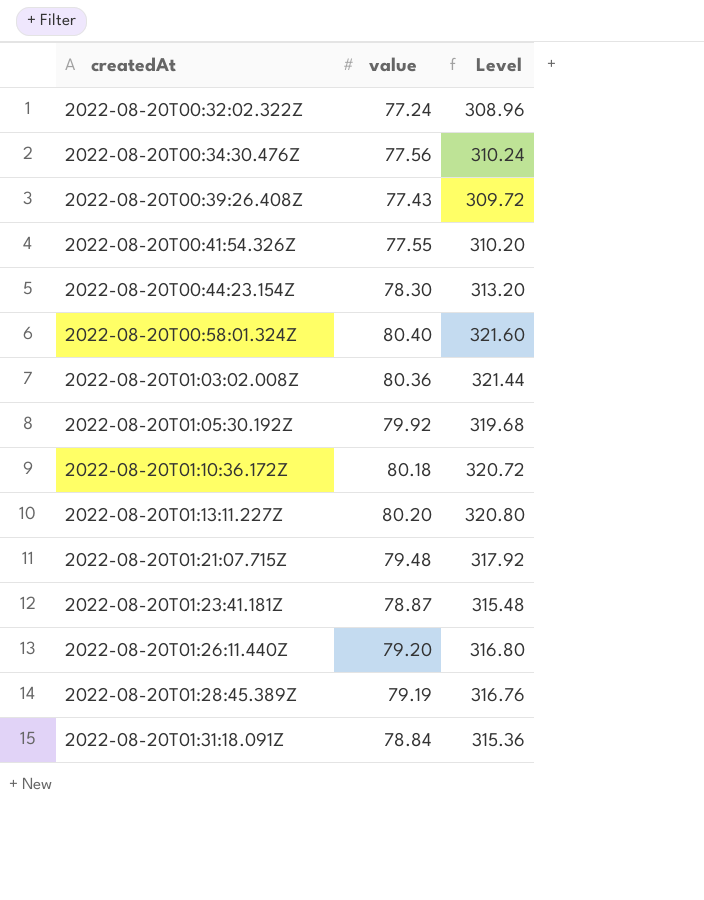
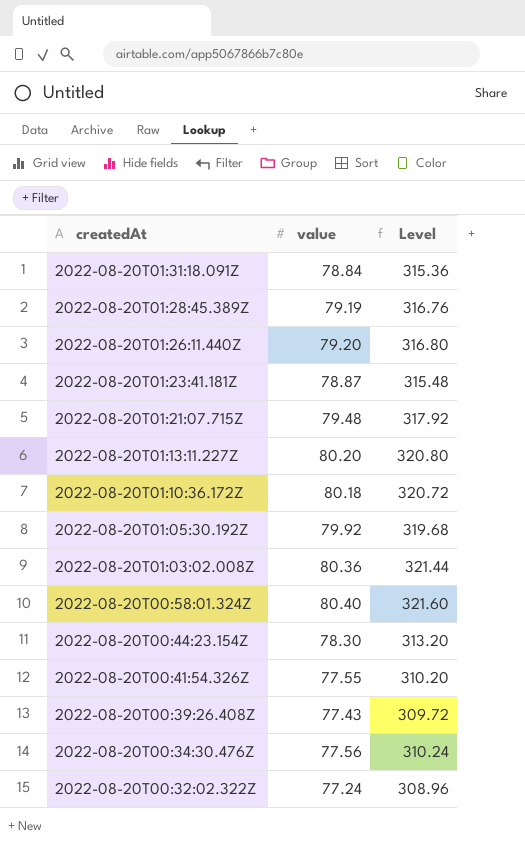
row order: createdAt ascending -> createdAt descending

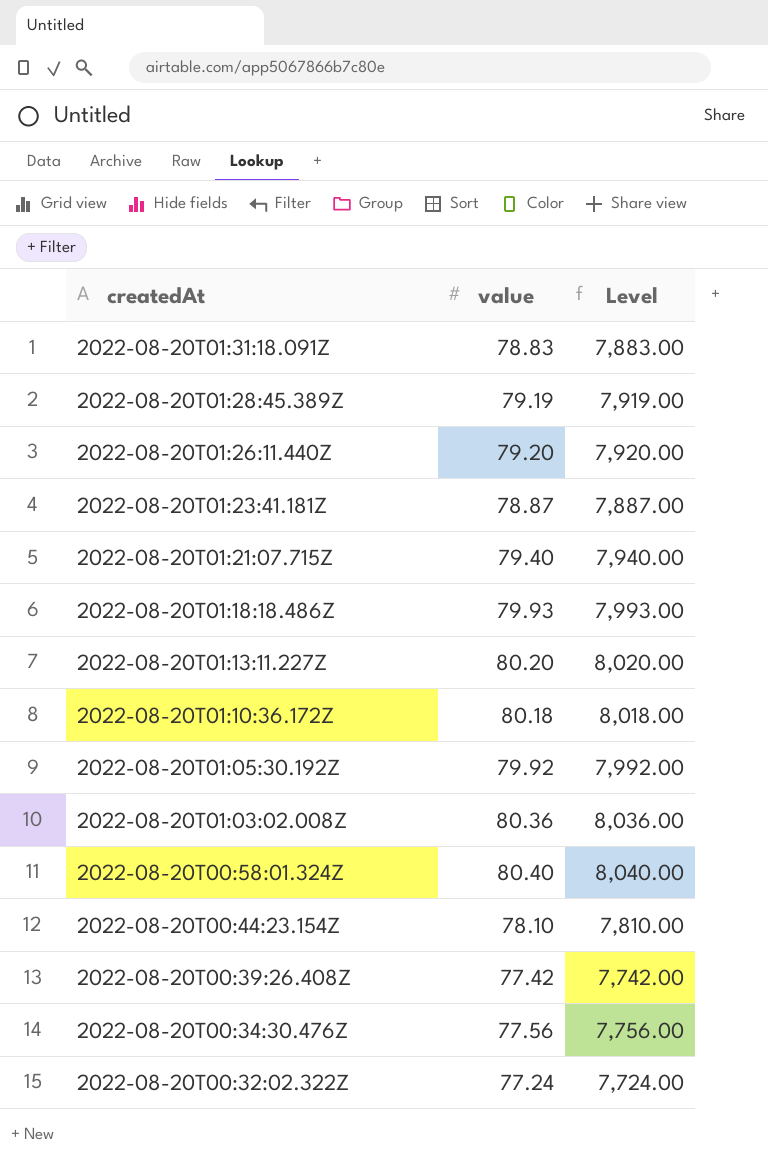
column Level | formula: [value] * 4 -> [value] * 100
row 2022-08-20T00:41:54.326Z: 77.55 | 310.20 -> none
2022-08-20T01:31:18.091Z | value: 78.84 -> 78.83
2022-08-20T01:21:07.715Z | value: 79.48 -> 79.40
row 2022-08-20T01:18:18.486Z: none -> 79.93 | 7,993.00
2022-08-20T00:44:23.154Z | value: 78.30 -> 78.10
2022-08-20T00:39:26.408Z | value: 77.43 -> 77.42

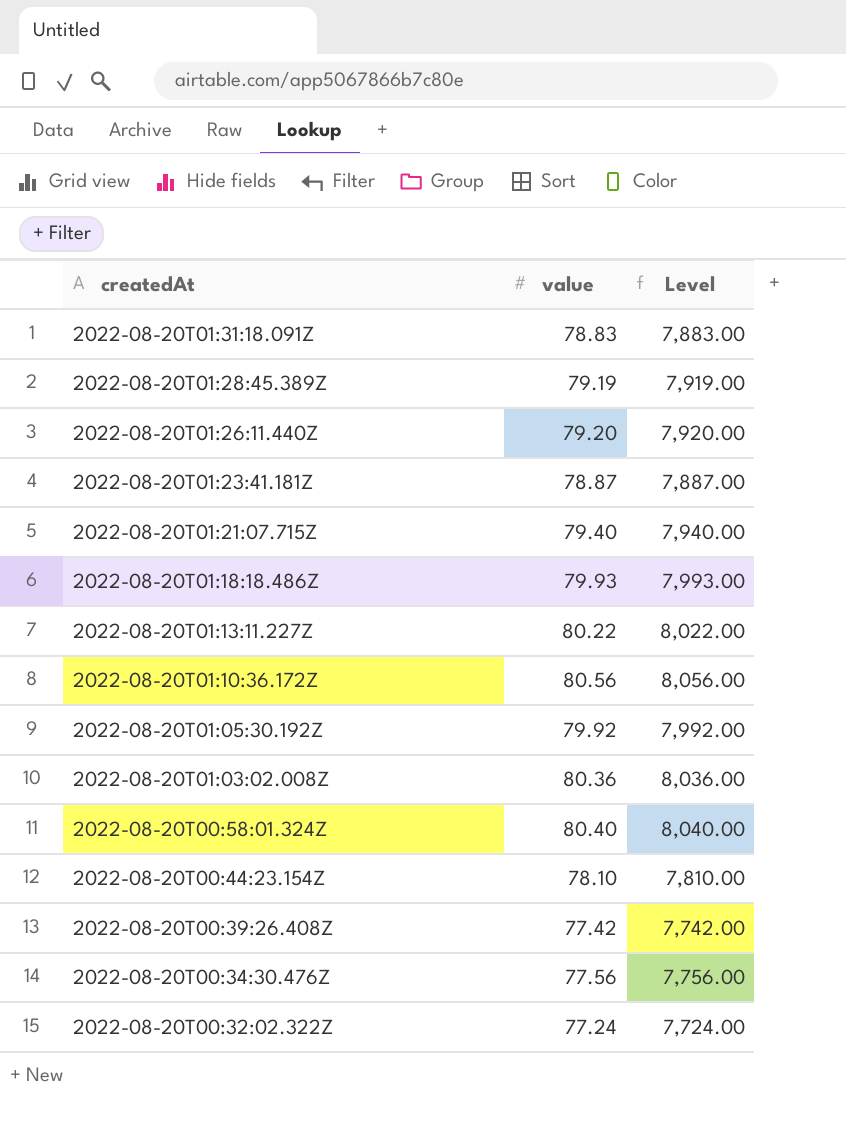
2022-08-20T01:13:11.227Z | value: 80.20 -> 80.22
2022-08-20T01:13:11.227Z | Level: 8,020.00 -> 8,022.00
2022-08-20T01:10:36.172Z | value: 80.18 -> 80.56
2022-08-20T01:10:36.172Z | Level: 8,018.00 -> 8,056.00

